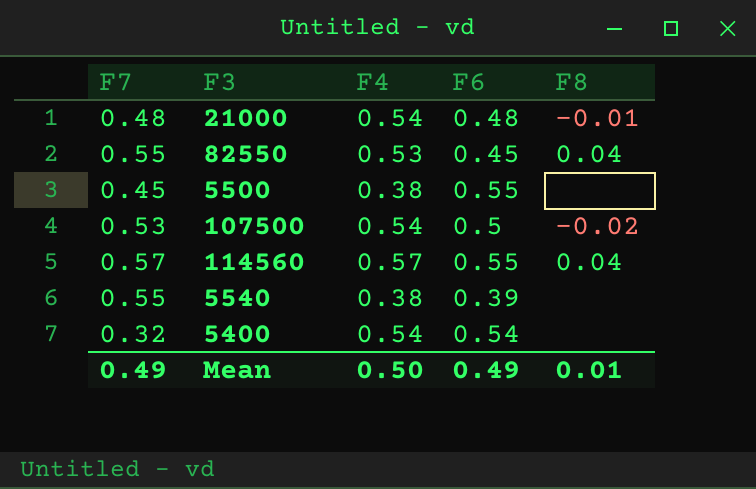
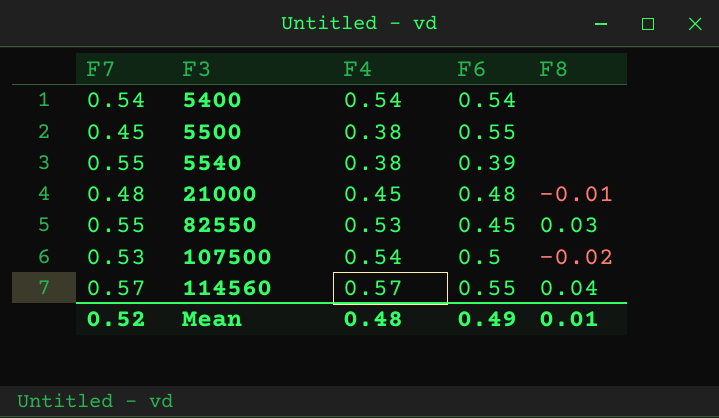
row order: none -> F3 ascending
5400 | F7: 0.32 -> 0.54
21000 | F4: 0.54 -> 0.45
82550 | F8: 0.04 -> 0.03
Mean | F7: 0.49 -> 0.52
Mean | F4: 0.50 -> 0.48

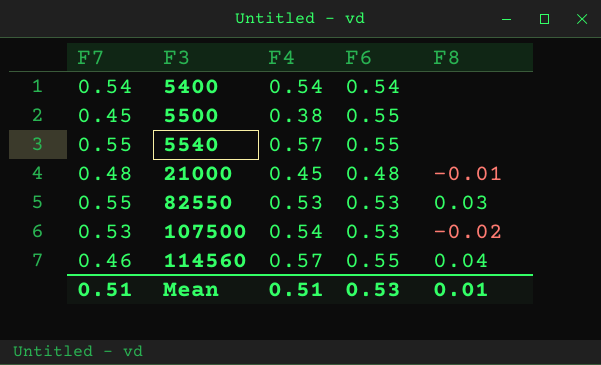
5540 | F4: 0.38 -> 0.57
5540 | F6: 0.39 -> 0.55
82550 | F6: 0.45 -> 0.53
107500 | F6: 0.5 -> 0.53
114560 | F7: 0.57 -> 0.46
Mean | F7: 0.52 -> 0.51
Mean | F4: 0.48 -> 0.51
Mean | F6: 0.49 -> 0.53

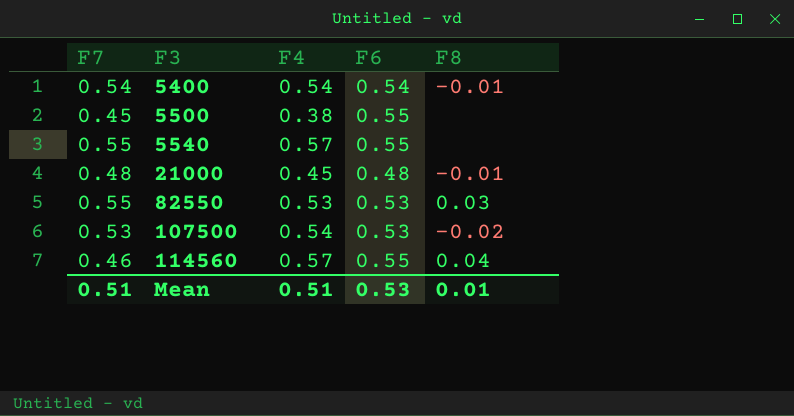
5400 | F8: none -> -0.01

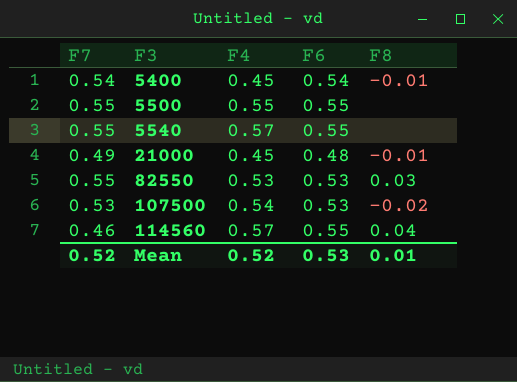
5400 | F4: 0.54 -> 0.45
5500 | F7: 0.45 -> 0.55
5500 | F4: 0.38 -> 0.55
21000 | F7: 0.48 -> 0.49
Mean | F7: 0.51 -> 0.52
Mean | F4: 0.51 -> 0.52

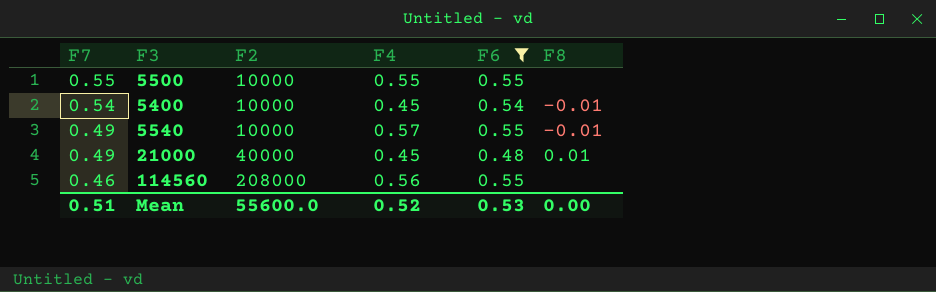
filter: none -> F6 != 0.53
row order: F3 ascending -> F7 descending
column F2 | position: none -> 3
5540 | F7: 0.55 -> 0.49
5540 | F8: none -> -0.01
21000 | F8: -0.01 -> 0.01
114560 | F4: 0.57 -> 0.56
114560 | F8: 0.04 -> none
Mean | F7: 0.52 -> 0.51
Mean | F8: 0.01 -> 0.00

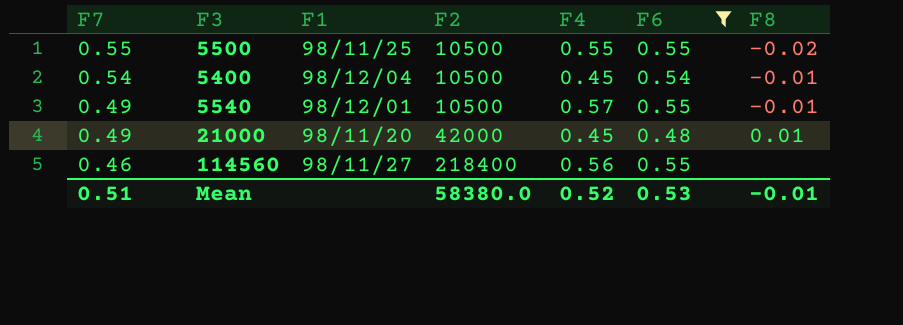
column F1 | position: none -> 3
5500 | F2: 10000 -> 10500
5500 | F8: none -> -0.02
5400 | F2: 10000 -> 10500
5540 | F2: 10000 -> 10500
21000 | F2: 40000 -> 42000
114560 | F2: 208000 -> 218400
Mean | F2: 55600.0 -> 58380.0
Mean | F8: 0.00 -> -0.01

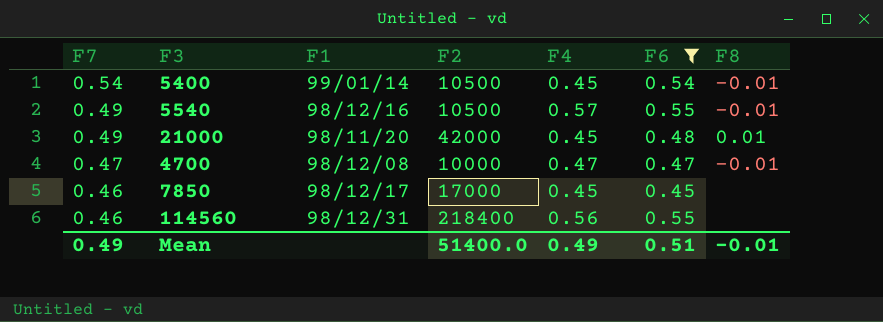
row 5500: 0.55 | 98/11/25 | 10500 | 0.55 | 0.55 | -0.02 -> none
5400 | F1: 98/12/04 -> 99/01/14
5540 | F1: 98/12/01 -> 98/12/16
row 4700: none -> 0.47 | 98/12/08 | 10000 | 0.47 | 0.47 | -0.01
row 7850: none -> 0.46 | 98/12/17 | 17000 | 0.45 | 0.45 | none
114560 | F1: 98/11/27 -> 98/12/31
Mean | F7: 0.51 -> 0.49
Mean | F2: 58380.0 -> 51400.0
Mean | F4: 0.52 -> 0.49
Mean | F6: 0.53 -> 0.51

